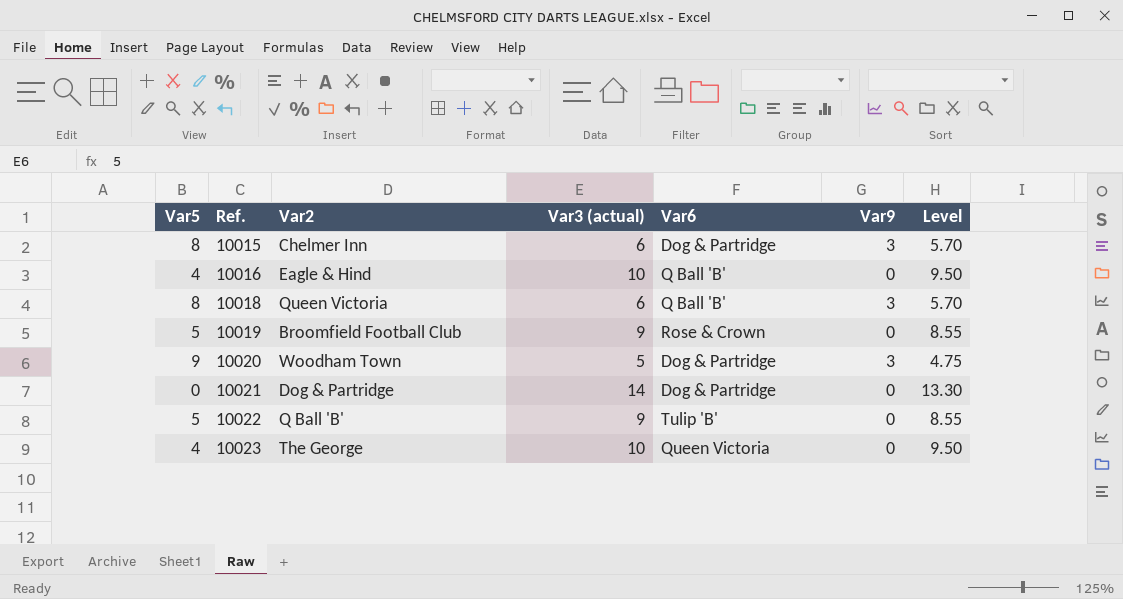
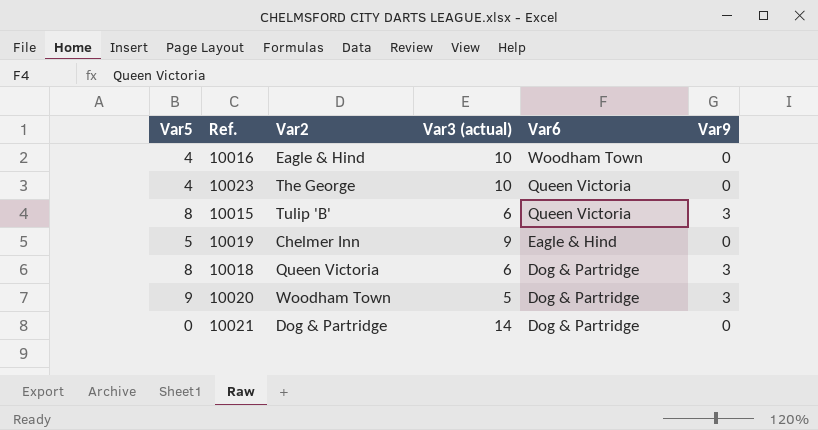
row order: Ref. ascending -> Var6 descending
column Level | formula: [Var3 (actual)] * 0.95 -> none
row 10022: 5 | Q Ball 'B' | 9 | Tulip 'B' | 0 | 8.55 -> none
10016 | Var6: Q Ball 'B' -> Woodham Town
10015 | Var2: Chelmer Inn -> Tulip 'B'
10015 | Var6: Dog & Partridge -> Queen Victoria
10019 | Var2: Broomfield Football Club -> Chelmer Inn
10019 | Var6: Rose & Crown -> Eagle & Hind
10018 | Var6: Q Ball 'B' -> Dog & Partridge

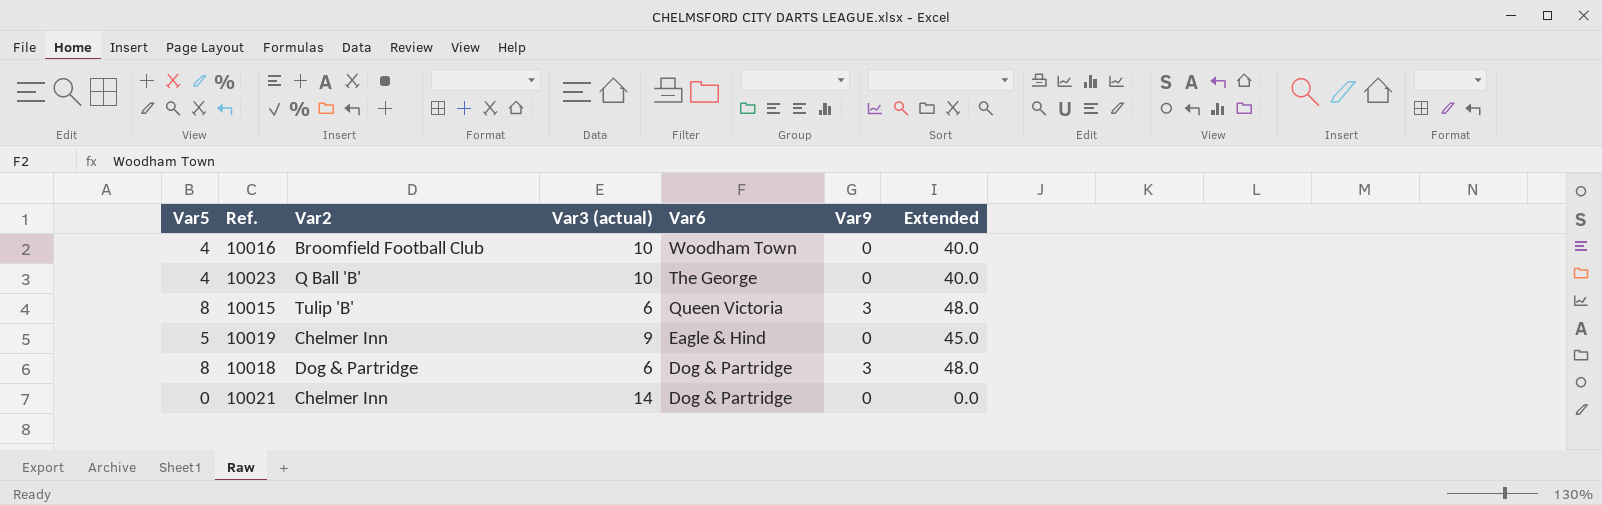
column Extended | formula: none -> [Var5] * [Var3 (actual)]
row 10020: 9 | Woodham Town | 5 | Dog & Partridge | 3 -> none
10016 | Var2: Eagle & Hind -> Broomfield Football Club
10023 | Var2: The George -> Q Ball 'B'
10023 | Var6: Queen Victoria -> The George
10018 | Var2: Queen Victoria -> Dog & Partridge
10021 | Var2: Dog & Partridge -> Chelmer Inn

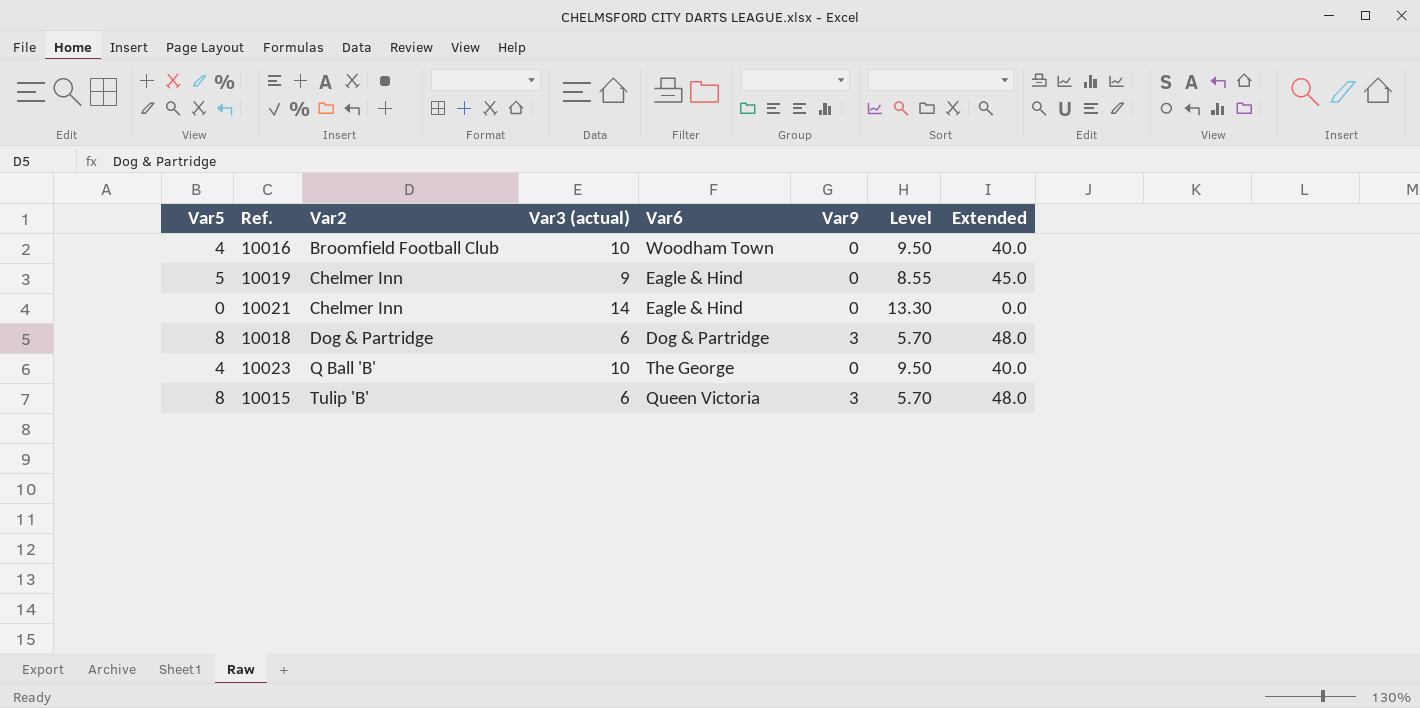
row order: Var6 descending -> Var2 ascending
column Level | formula: none -> [Var3 (actual)] * 0.95
10021 | Var6: Dog & Partridge -> Eagle & Hind

